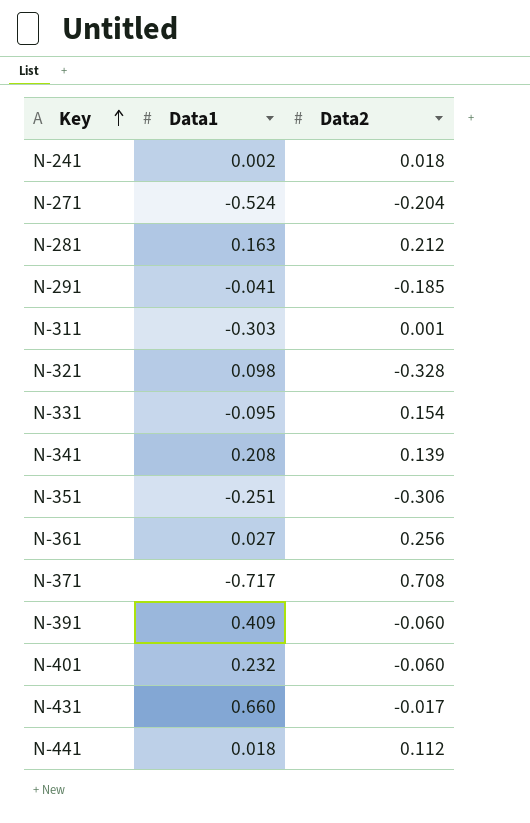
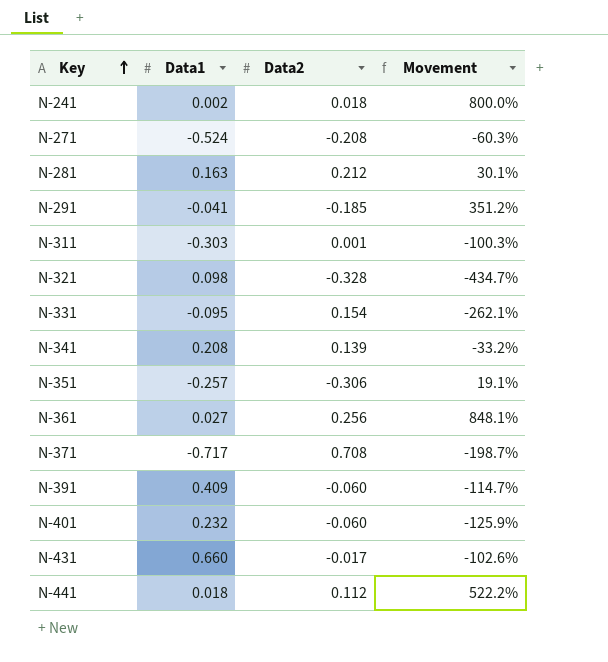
column Movement | formula: none -> ([Data2] - [Data1]) / [Data1]
N-271 | Data2: -0.204 -> -0.208
N-351 | Data1: -0.251 -> -0.257

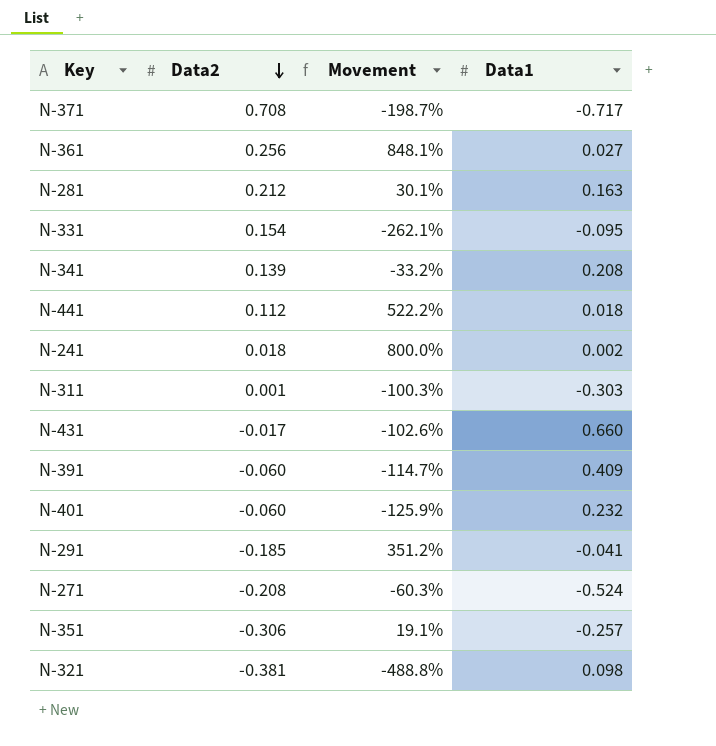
row order: Key ascending -> Data2 descending
column Data1 | position: 2 -> 4
N-321 | Data2: -0.328 -> -0.381
N-321 | Movement: -434.7% -> -488.8%

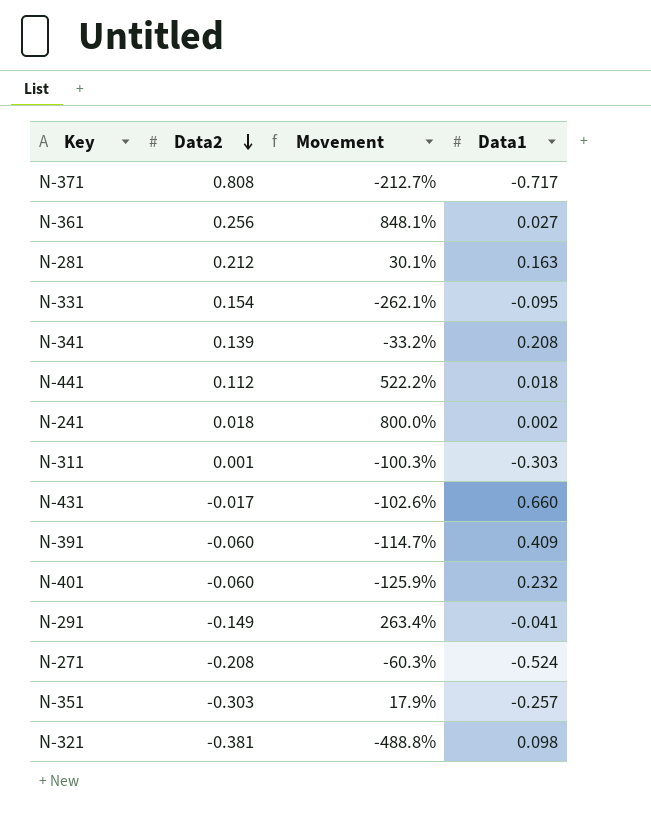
N-371 | Data2: 0.708 -> 0.808
N-371 | Movement: -198.7% -> -212.7%
N-291 | Data2: -0.185 -> -0.149
N-291 | Movement: 351.2% -> 263.4%
N-351 | Data2: -0.306 -> -0.303
N-351 | Movement: 19.1% -> 17.9%

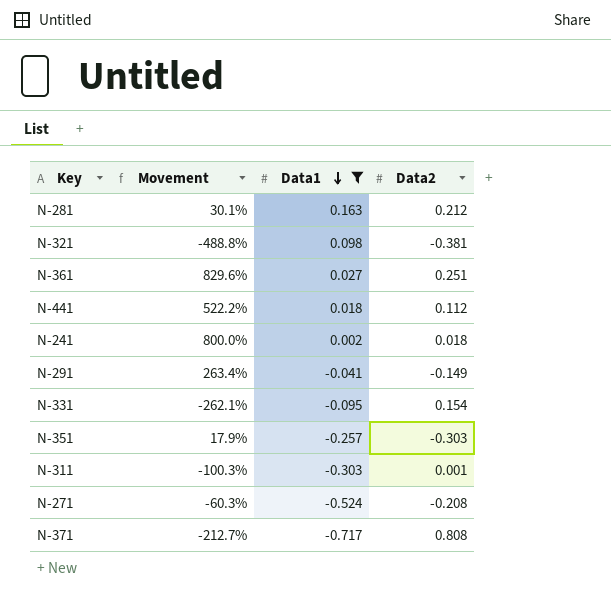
filter: none -> Data1 <= 0.163
row order: Data2 descending -> Data1 descending
column Data2 | position: 2 -> 4
N-361 | Movement: 848.1% -> 829.6%
N-361 | Data2: 0.256 -> 0.251

